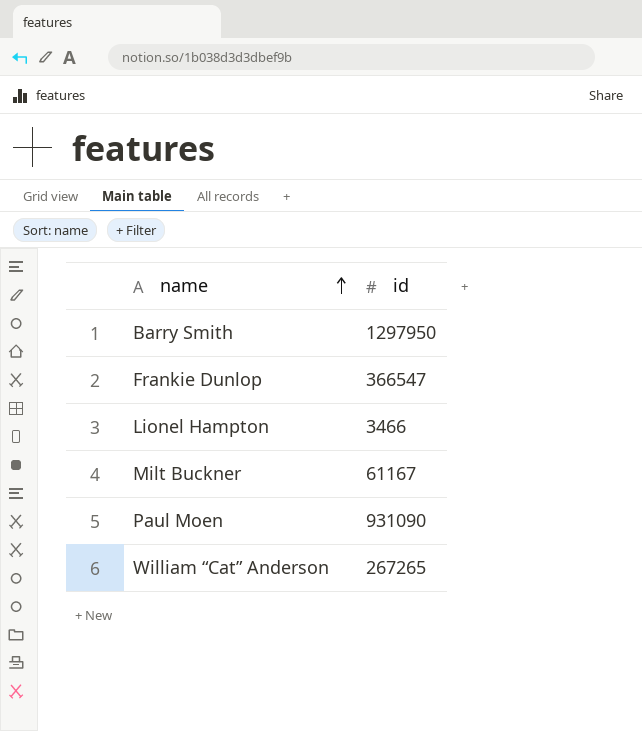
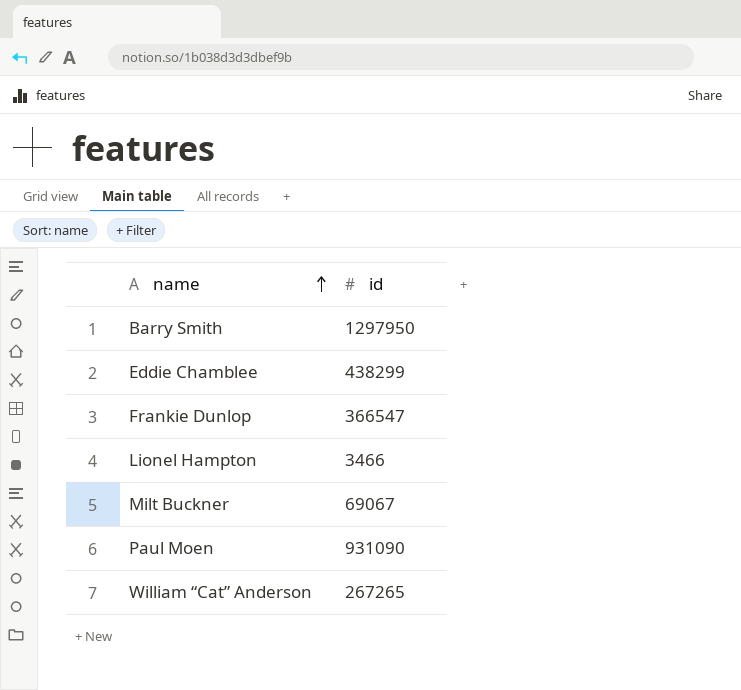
row Eddie Chamblee: none -> 438299
Milt Buckner | id: 61167 -> 69067

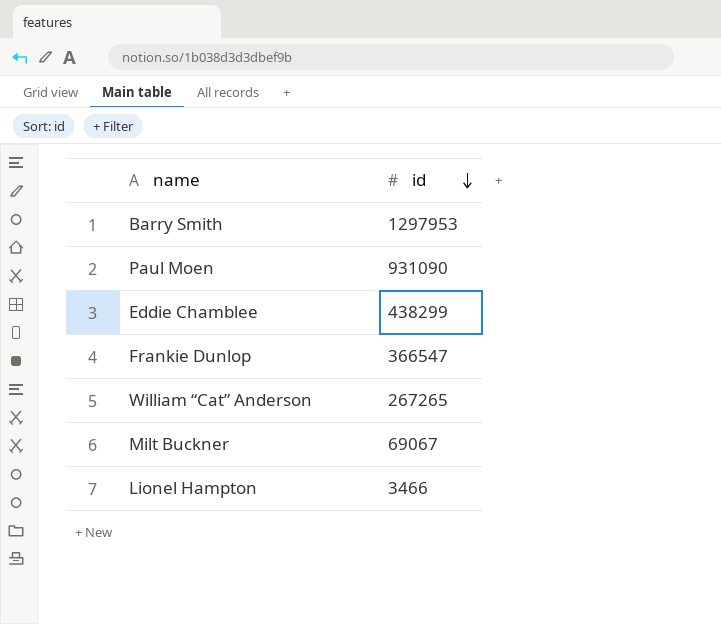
row order: name ascending -> id descending
Barry Smith | id: 1297950 -> 1297953

